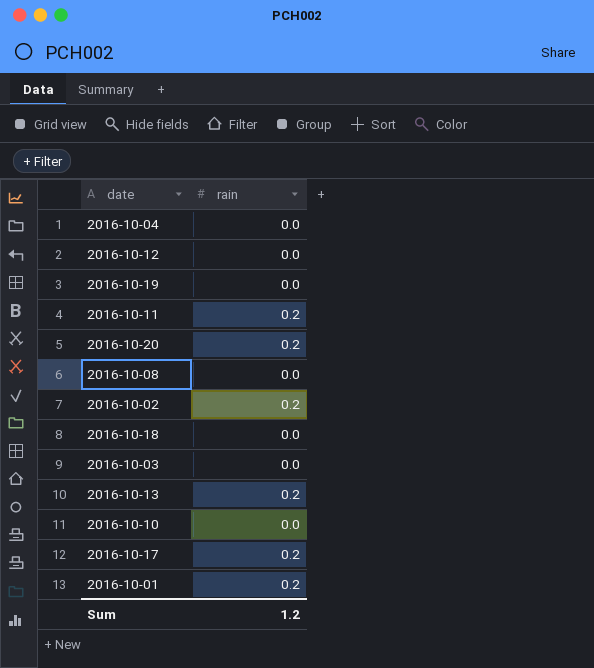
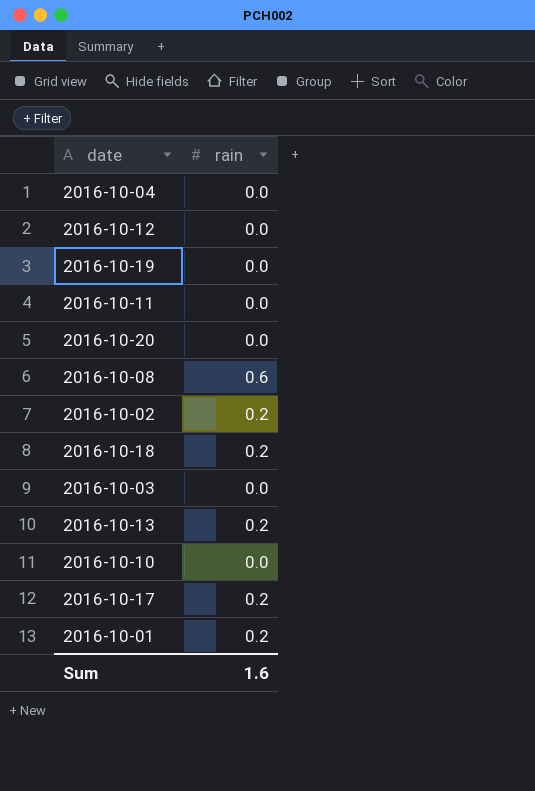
2016-10-11 | rain: 0.2 -> 0.0
2016-10-20 | rain: 0.2 -> 0.0
2016-10-08 | rain: 0.0 -> 0.6
2016-10-18 | rain: 0.0 -> 0.2
Sum | rain: 1.2 -> 1.6

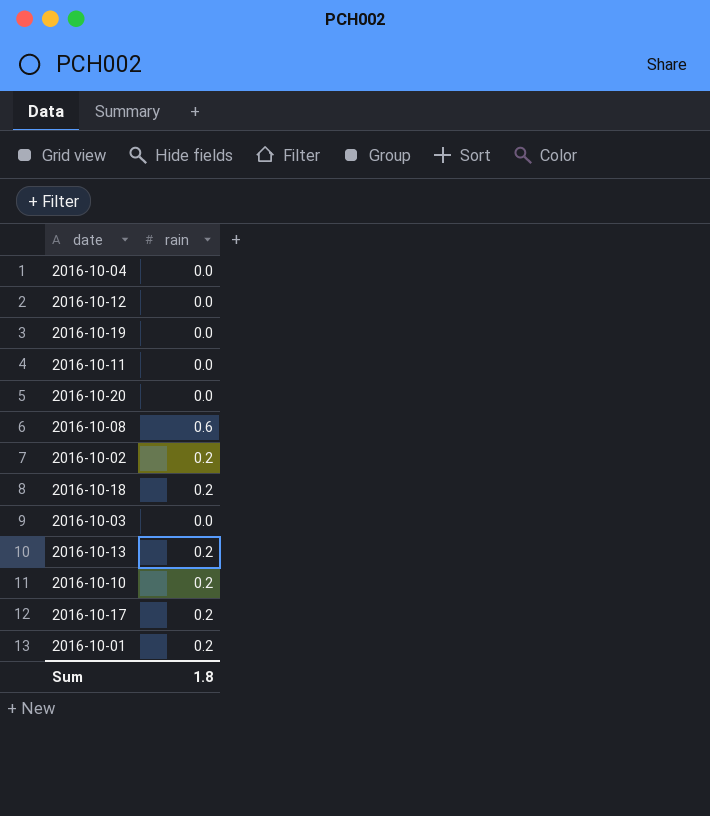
2016-10-10 | rain: 0.0 -> 0.2
Sum | rain: 1.6 -> 1.8

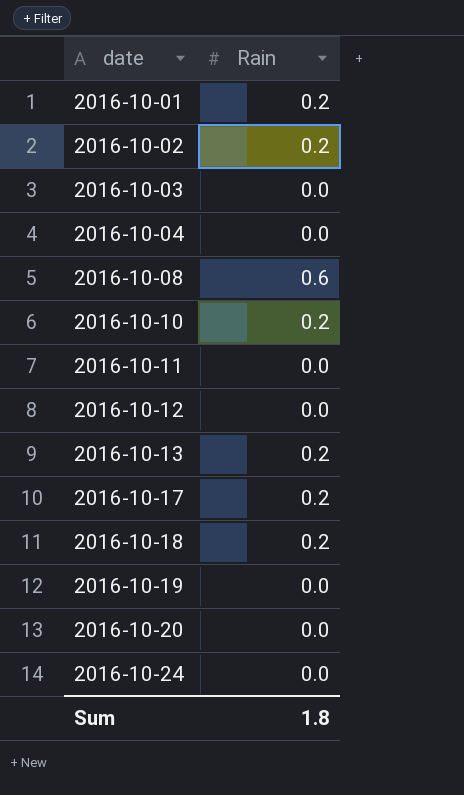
row order: none -> date ascending
column name: rain -> Rain
row 2016-10-24: none -> 0.0

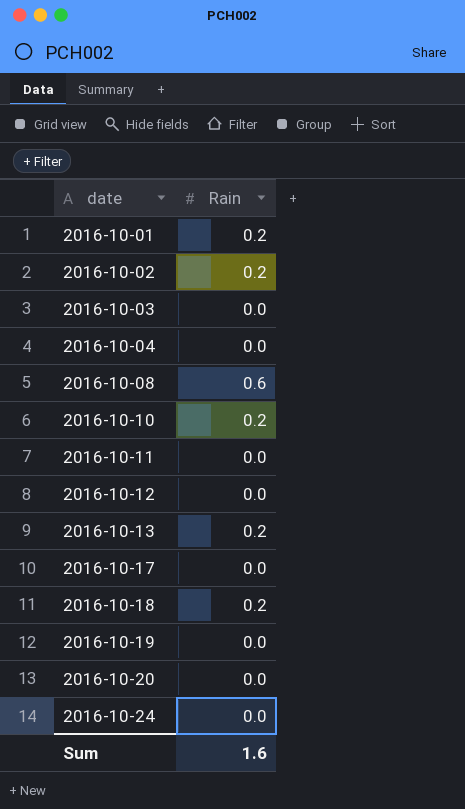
2016-10-17 | Rain: 0.2 -> 0.0
Sum | Rain: 1.8 -> 1.6

